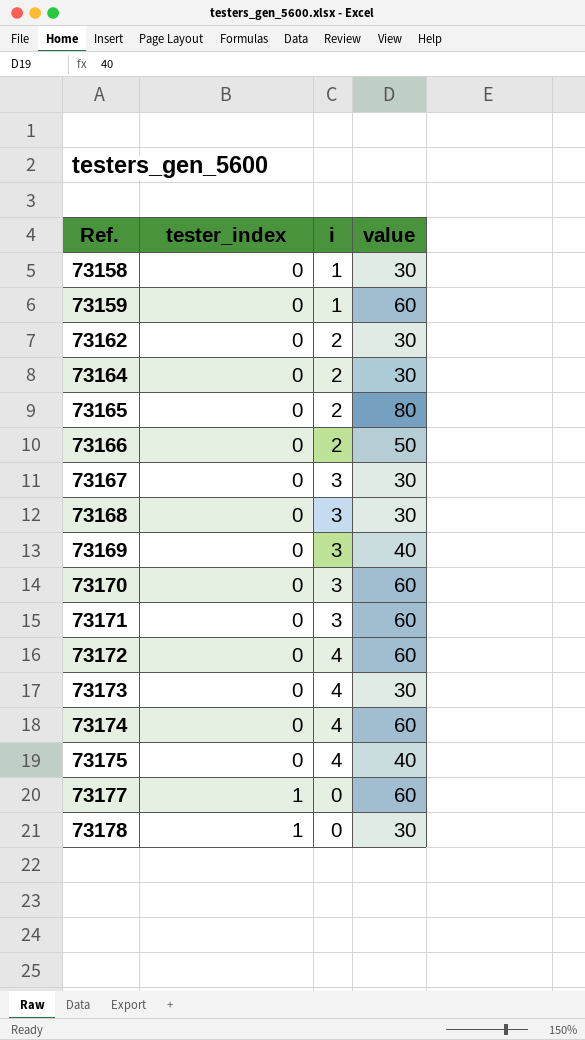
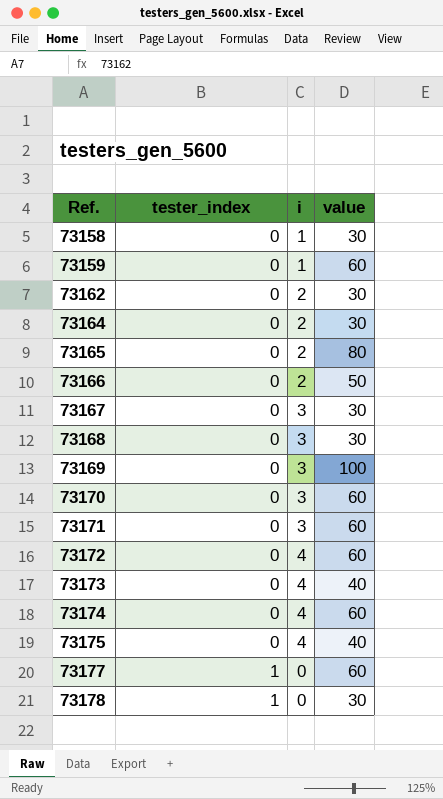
73169 | value: 40 -> 100
73173 | value: 30 -> 40

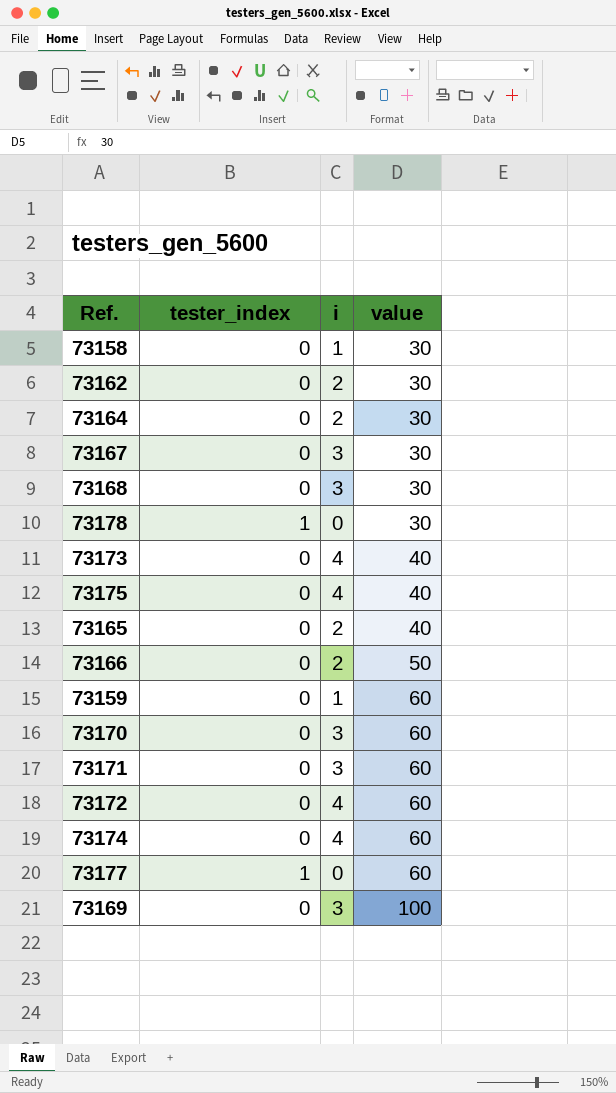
row order: Ref. ascending -> value ascending
73165 | value: 80 -> 40

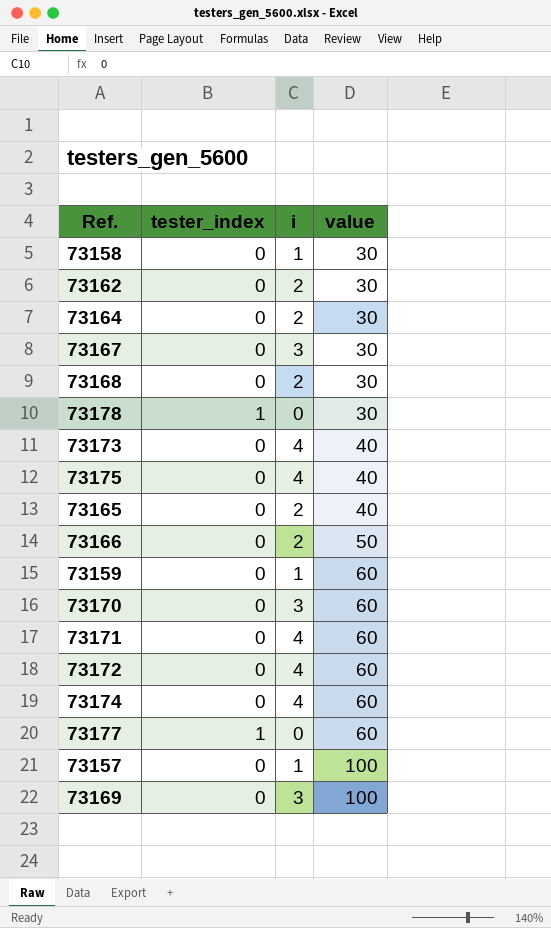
73168 | i: 3 -> 2
73171 | i: 3 -> 4
row 73157: none -> 0 | 1 | 100

